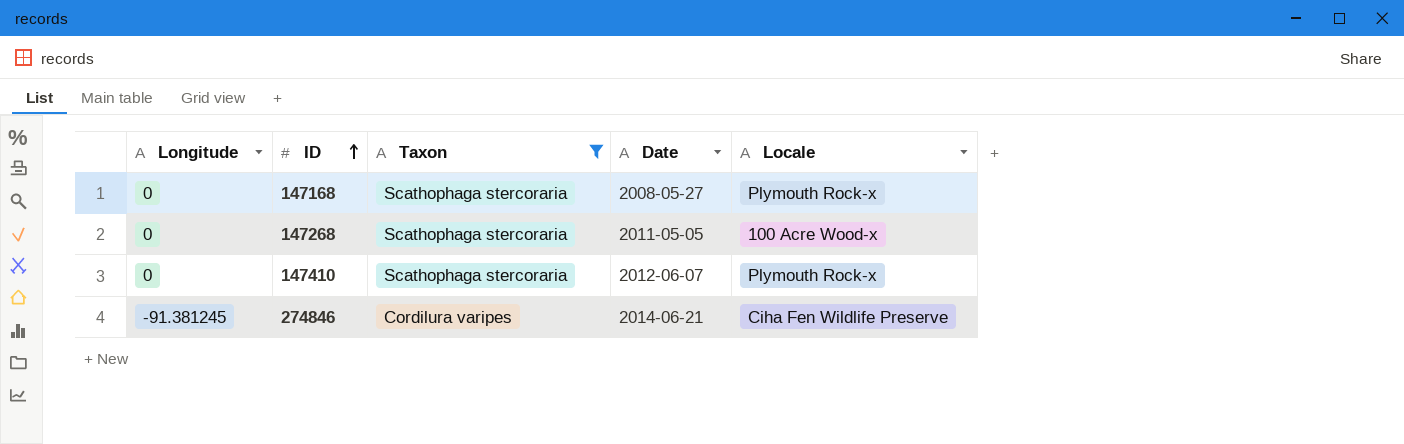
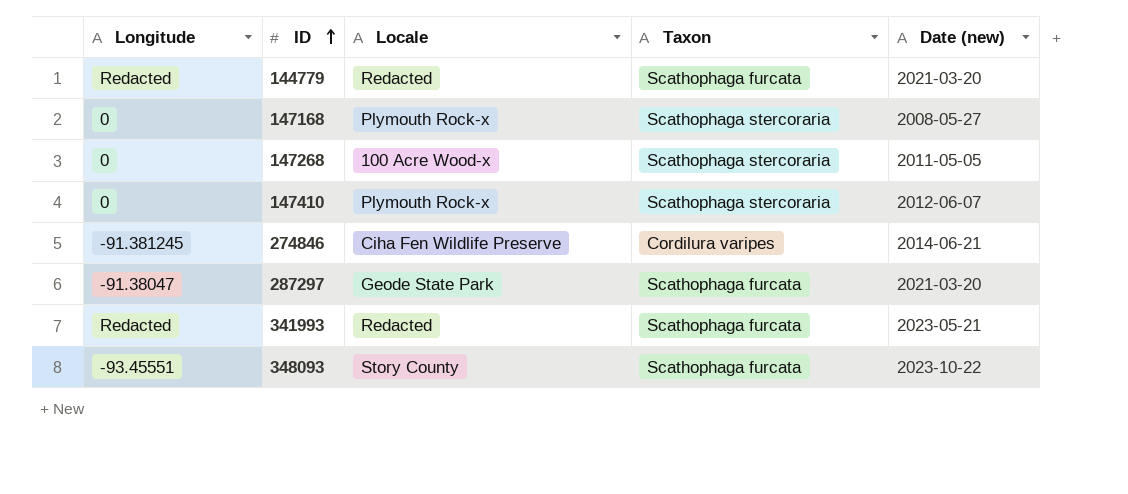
filter: Taxon != Scathophaga furcata -> none
column Locale | position: 5 -> 3
column name: Date -> Date (new)

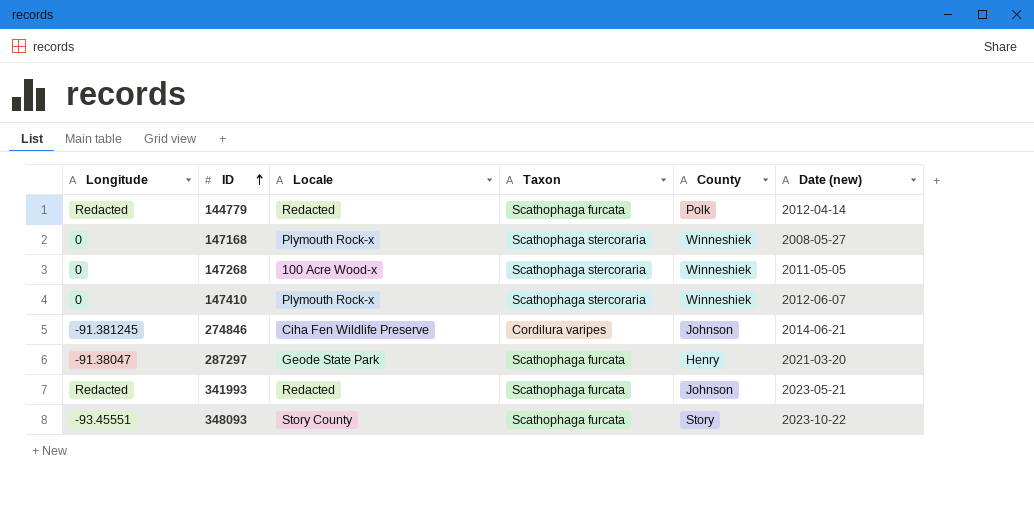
column County | position: none -> 5
144779 | Date (new): 2021-03-20 -> 2012-04-14

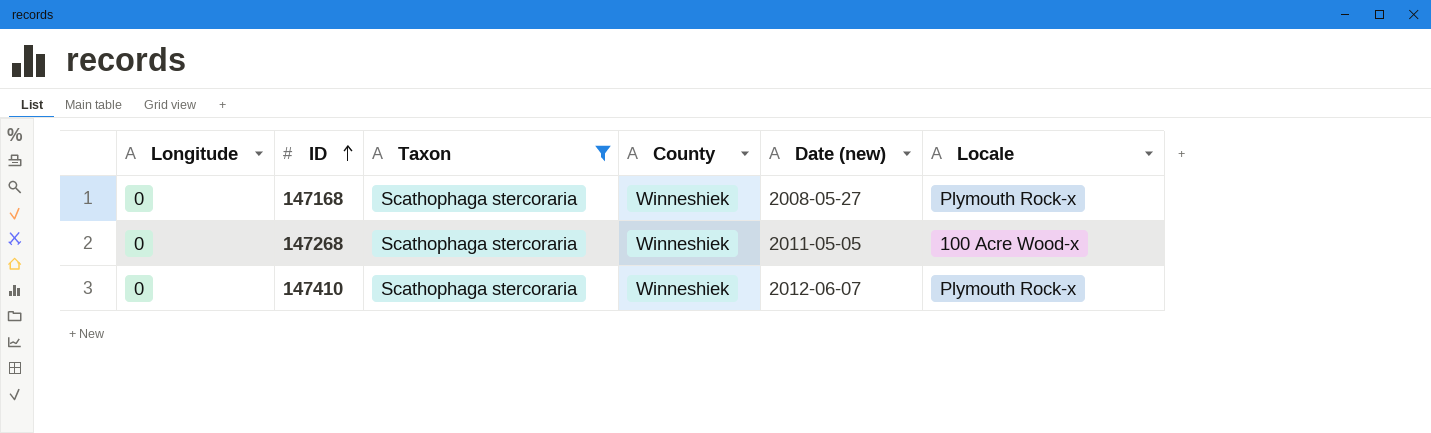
filter: none -> Taxon = Scathophaga stercoraria
column Locale | position: 3 -> 6

